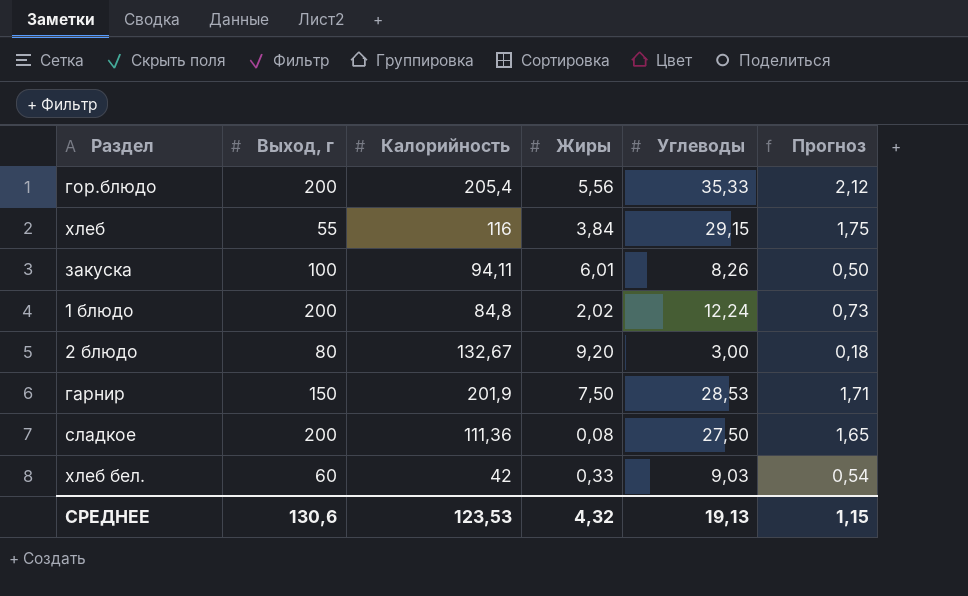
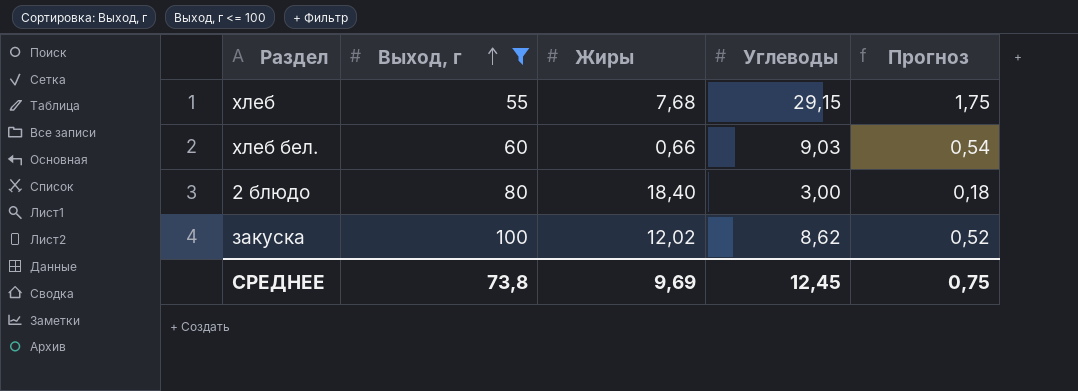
filter: none -> Выход, г <= 100
row order: none -> Выход, г ascending
column Калорийность | position: 3 -> none
хлеб | Жиры: 3,84 -> 7,68
хлеб бел. | Жиры: 0,33 -> 0,66
2 блюдо | Жиры: 9,20 -> 18,40
закуска | Жиры: 6,01 -> 12,02
закуска | Углеводы: 8,26 -> 8,62
закуска | Прогноз: 0,50 -> 0,52
СРЕДНЕЕ | Выход, г: 130,6 -> 73,8
СРЕДНЕЕ | Жиры: 4,32 -> 9,69
СРЕДНЕЕ | Углеводы: 19,13 -> 12,45
СРЕДНЕЕ | Прогноз: 1,15 -> 0,75

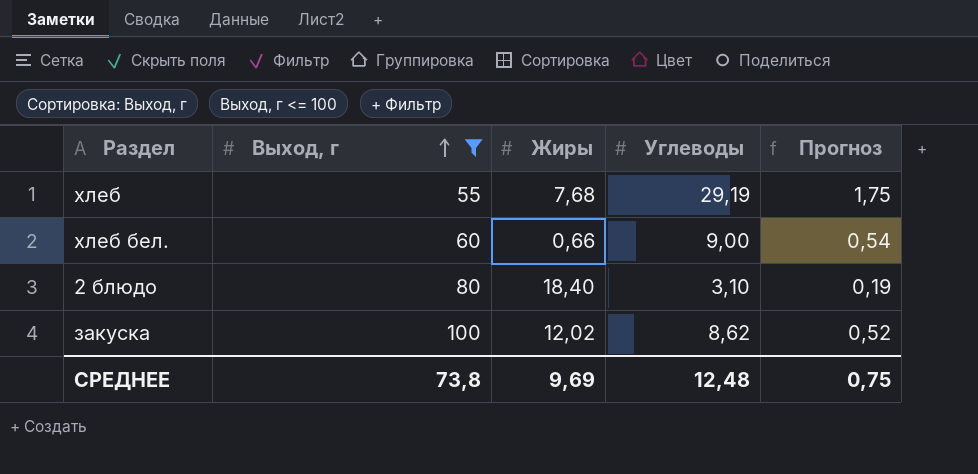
хлеб | Углеводы: 29,15 -> 29,19
хлеб бел. | Углеводы: 9,03 -> 9,00
2 блюдо | Углеводы: 3,00 -> 3,10
2 блюдо | Прогноз: 0,18 -> 0,19
СРЕДНЕЕ | Углеводы: 12,45 -> 12,48

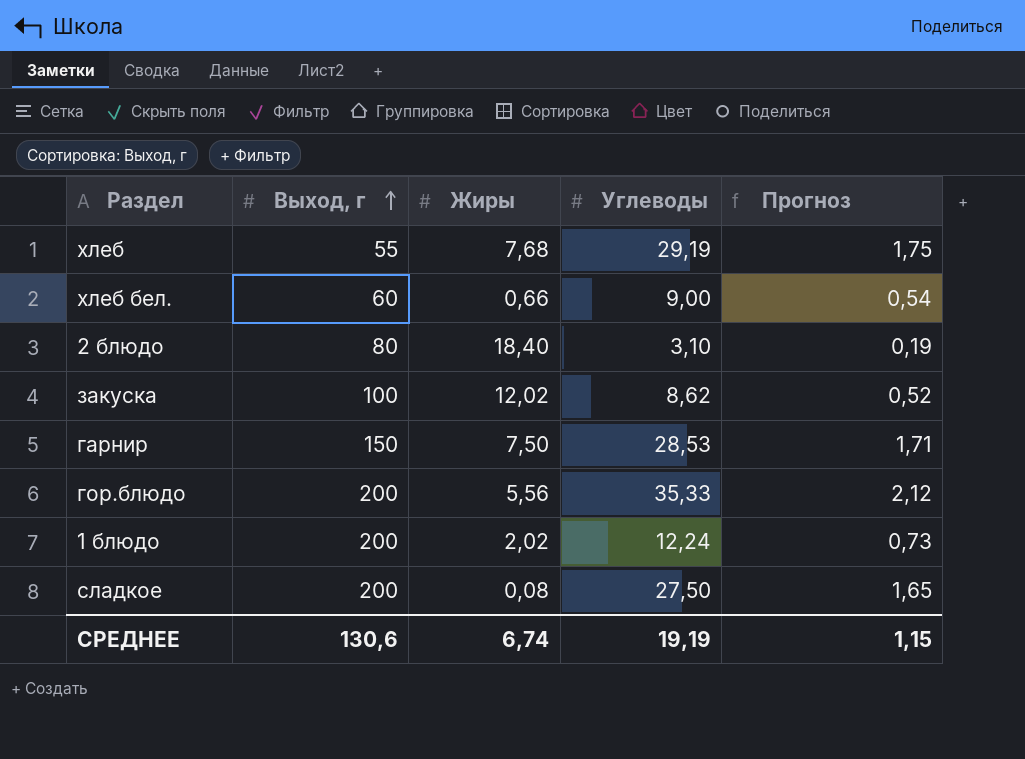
filter: Выход, г <= 100 -> none
СРЕДНЕЕ | Выход, г: 73,8 -> 130,6
СРЕДНЕЕ | Жиры: 9,69 -> 6,74
СРЕДНЕЕ | Углеводы: 12,48 -> 19,19
СРЕДНЕЕ | Прогноз: 0,75 -> 1,15

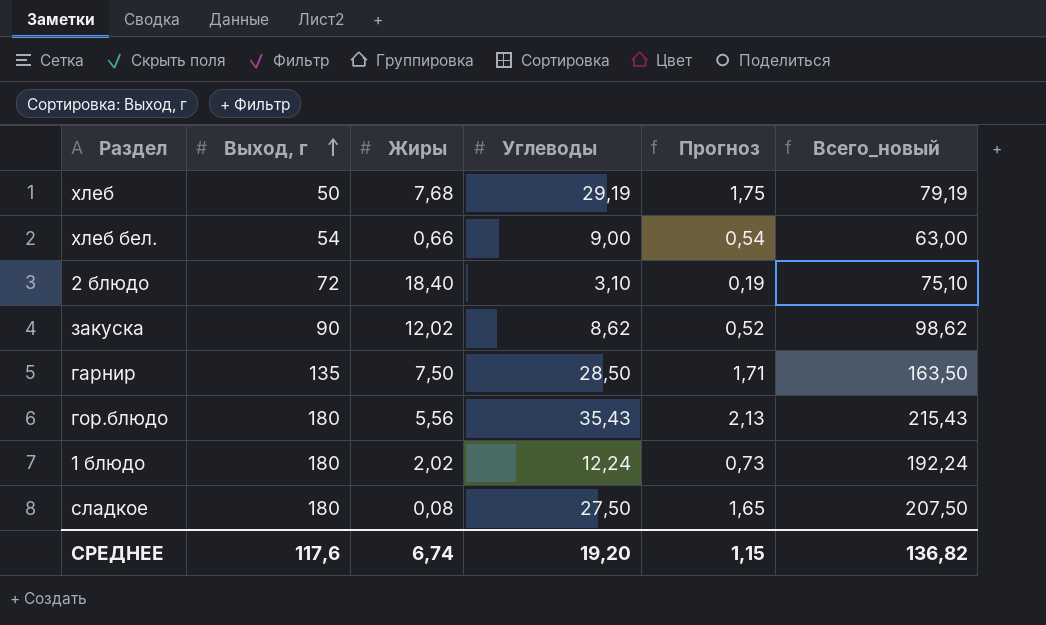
column Всего_новый | formula: none -> [Выход, г] + [Углеводы]
хлеб | Выход, г: 55 -> 50
хлеб бел. | Выход, г: 60 -> 54
2 блюдо | Выход, г: 80 -> 72
закуска | Выход, г: 100 -> 90
гарнир | Выход, г: 150 -> 135
гарнир | Углеводы: 28,53 -> 28,50
гор.блюдо | Выход, г: 200 -> 180
гор.блюдо | Углеводы: 35,33 -> 35,43
гор.блюдо | Прогноз: 2,12 -> 2,13
1 блюдо | Выход, г: 200 -> 180
сладкое | Выход, г: 200 -> 180
СРЕДНЕЕ | Выход, г: 130,6 -> 117,6
СРЕДНЕЕ | Углеводы: 19,19 -> 19,20

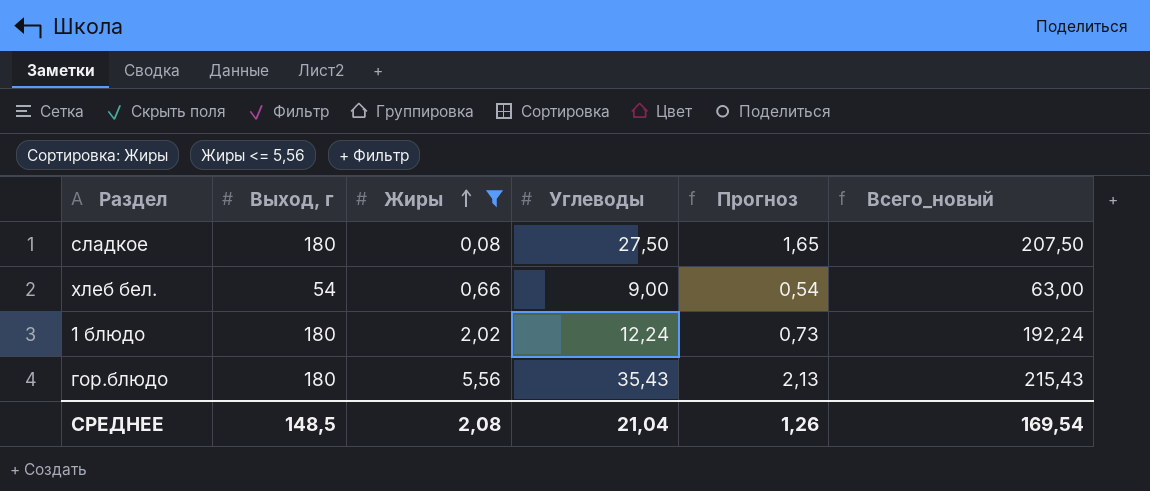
filter: none -> Жиры <= 5,56
row order: Выход, г ascending -> Жиры ascending
СРЕДНЕЕ | Выход, г: 117,6 -> 148,5
СРЕДНЕЕ | Жиры: 6,74 -> 2,08
СРЕДНЕЕ | Углеводы: 19,20 -> 21,04
СРЕДНЕЕ | Прогноз: 1,15 -> 1,26
СРЕДНЕЕ | Всего_новый: 136,82 -> 169,54

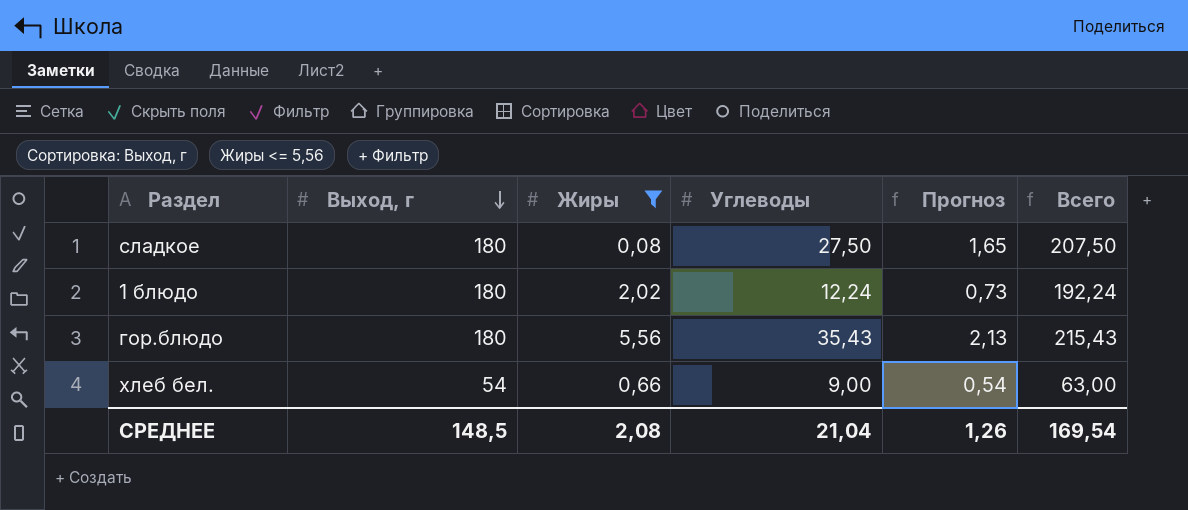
row order: Жиры ascending -> Выход, г descending
column name: Всего_новый -> Всего

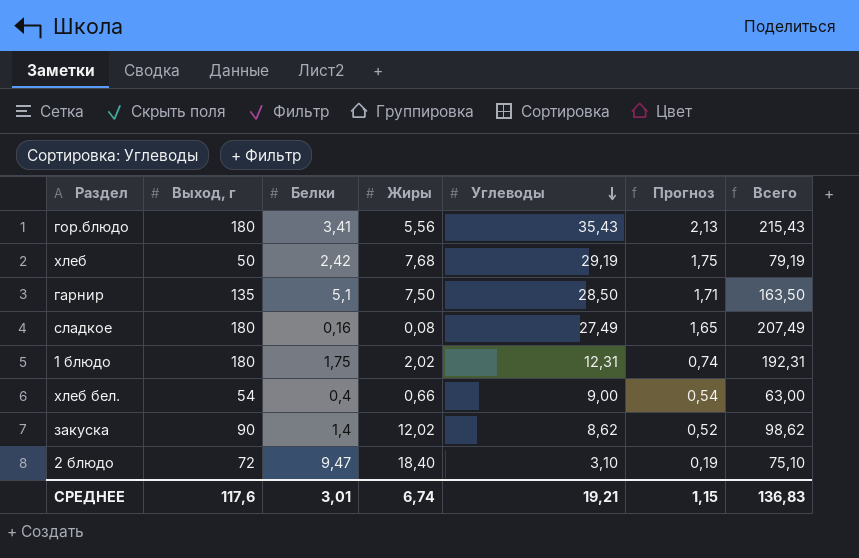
filter: Жиры <= 5,56 -> none
row order: Выход, г descending -> Углеводы descending
column Белки | position: none -> 3
сладкое | Углеводы: 27,50 -> 27,49
сладкое | Всего: 207,50 -> 207,49
1 блюдо | Углеводы: 12,24 -> 12,31
1 блюдо | Прогноз: 0,73 -> 0,74
1 блюдо | Всего: 192,24 -> 192,31
СРЕДНЕЕ | Выход, г: 148,5 -> 117,6
СРЕДНЕЕ | Жиры: 2,08 -> 6,74
СРЕДНЕЕ | Углеводы: 21,04 -> 19,21
СРЕДНЕЕ | Прогноз: 1,26 -> 1,15
СРЕДНЕЕ | Всего: 169,54 -> 136,83

